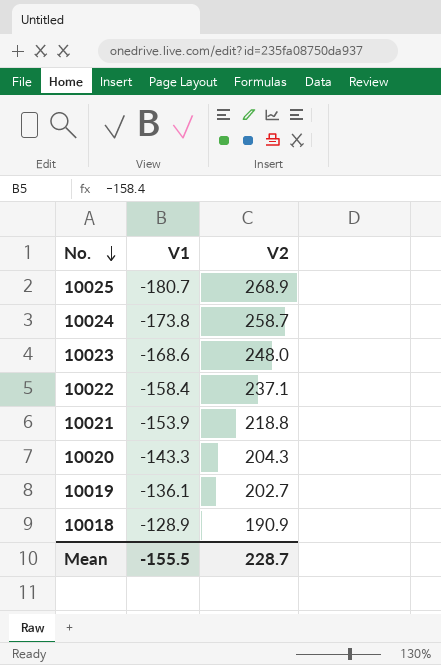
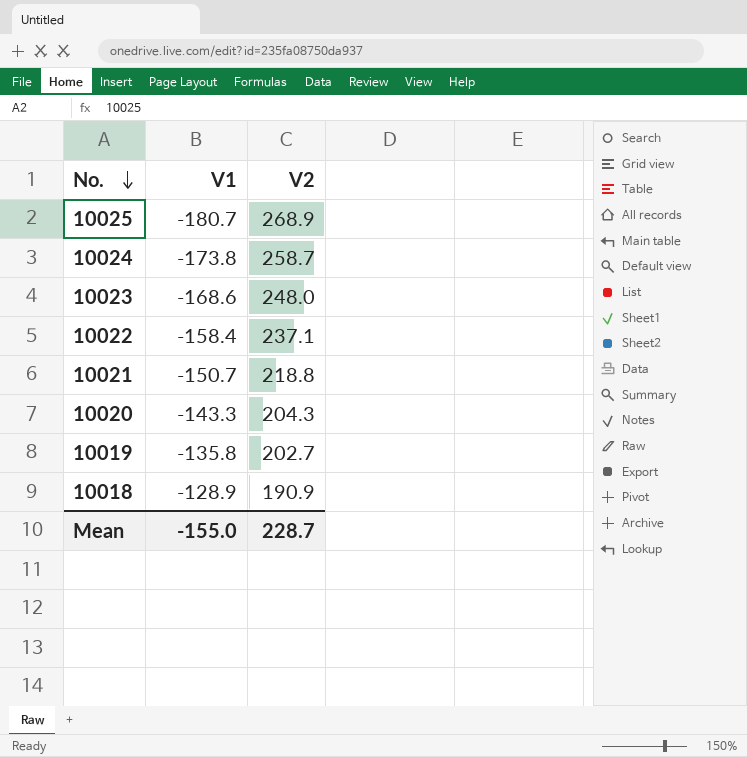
10021 | V1: -153.9 -> -150.7
10019 | V1: -136.1 -> -135.8
Mean | V1: -155.5 -> -155.0

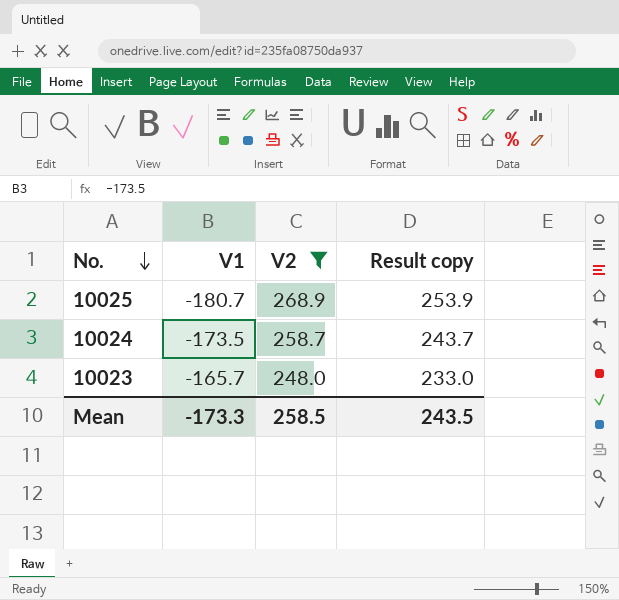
filter: none -> V2 >= 248.0
column Result copy | formula: none -> [V2] - 15
10024 | V1: -173.8 -> -173.5
10023 | V1: -168.6 -> -165.7
Mean | V1: -155.0 -> -173.3
Mean | V2: 228.7 -> 258.5

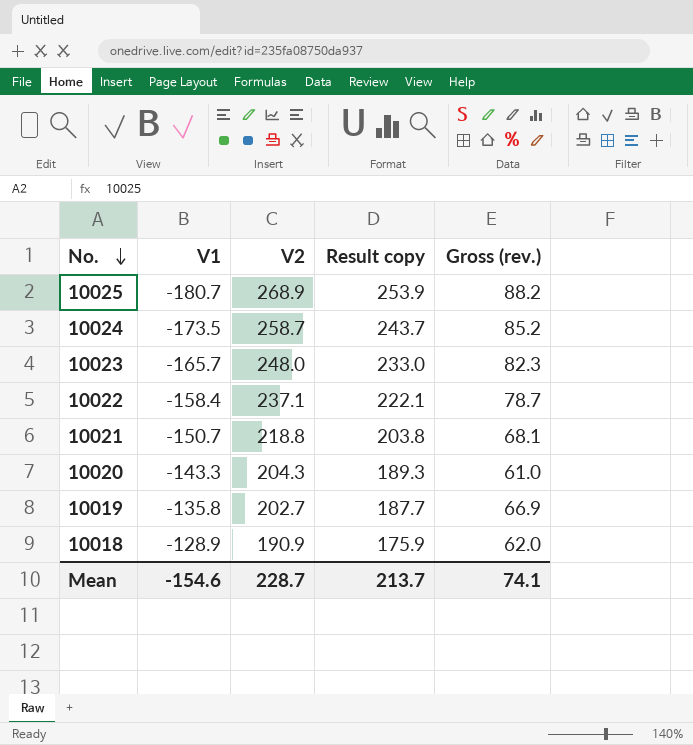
filter: V2 >= 248.0 -> none
column Gross (rev.) | formula: none -> [V1] + [V2]
Mean | V1: -173.3 -> -154.6
Mean | V2: 258.5 -> 228.7
Mean | Result copy: 243.5 -> 213.7

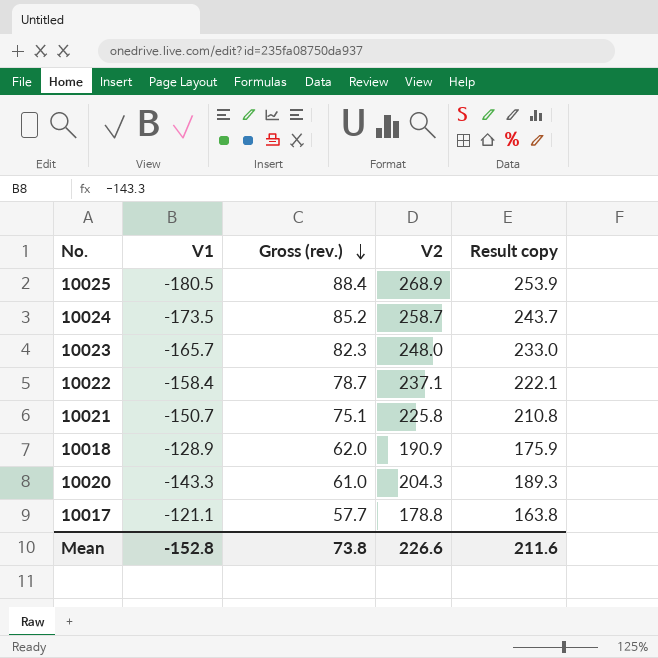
row order: No. descending -> Gross (rev.) descending
column Gross (rev.) | position: 5 -> 3
row 10019: -135.8 | 202.7 | 187.7 | 66.9 -> none
10025 | V1: -180.7 -> -180.5
10025 | Gross (rev.): 88.2 -> 88.4
10021 | Gross (rev.): 68.1 -> 75.1
10021 | V2: 218.8 -> 225.8
10021 | Result copy: 203.8 -> 210.8
row 10017: none -> -121.1 | 57.7 | 178.8 | 163.8
Mean | V1: -154.6 -> -152.8
Mean | Gross (rev.): 74.1 -> 73.8
Mean | V2: 228.7 -> 226.6
Mean | Result copy: 213.7 -> 211.6

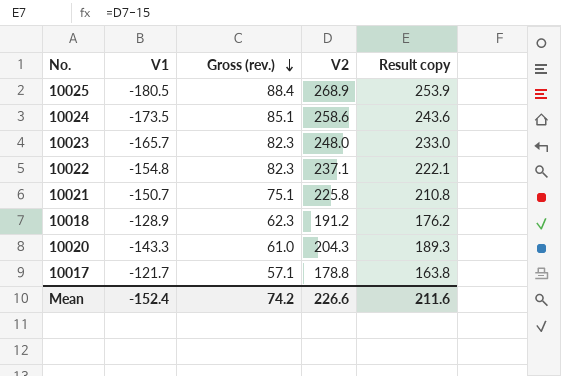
10024 | Gross (rev.): 85.2 -> 85.1
10024 | V2: 258.7 -> 258.6
10024 | Result copy: 243.7 -> 243.6
10022 | V1: -158.4 -> -154.8
10022 | Gross (rev.): 78.7 -> 82.3
10018 | Gross (rev.): 62.0 -> 62.3
10018 | V2: 190.9 -> 191.2
10018 | Result copy: 175.9 -> 176.2
10017 | V1: -121.1 -> -121.7
10017 | Gross (rev.): 57.7 -> 57.1
Mean | V1: -152.8 -> -152.4
Mean | Gross (rev.): 73.8 -> 74.2

